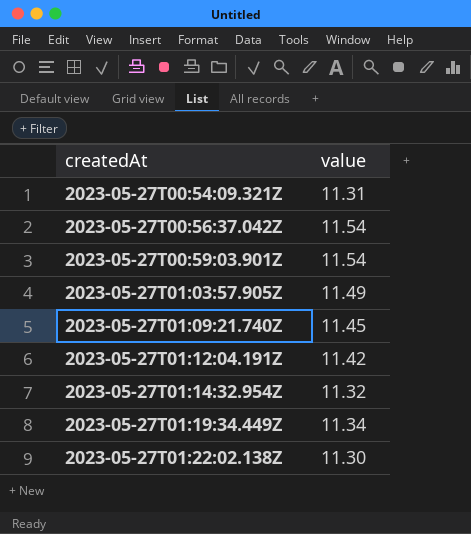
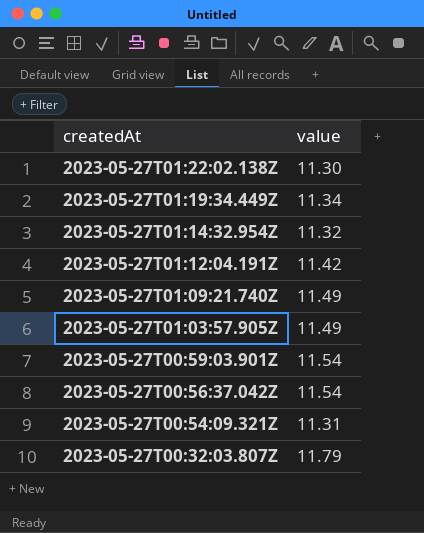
row order: createdAt ascending -> createdAt descending
2023-05-27T01:09:21.740Z | value: 11.45 -> 11.49
row 2023-05-27T00:32:03.807Z: none -> 11.79

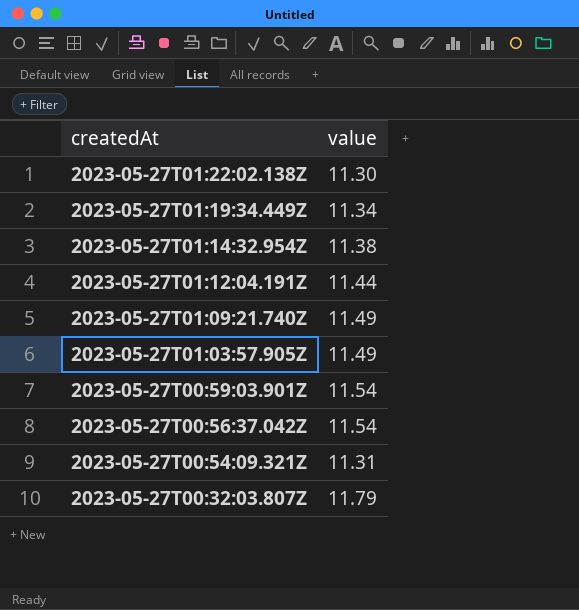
2023-05-27T01:14:32.954Z | value: 11.32 -> 11.38
2023-05-27T01:12:04.191Z | value: 11.42 -> 11.44

